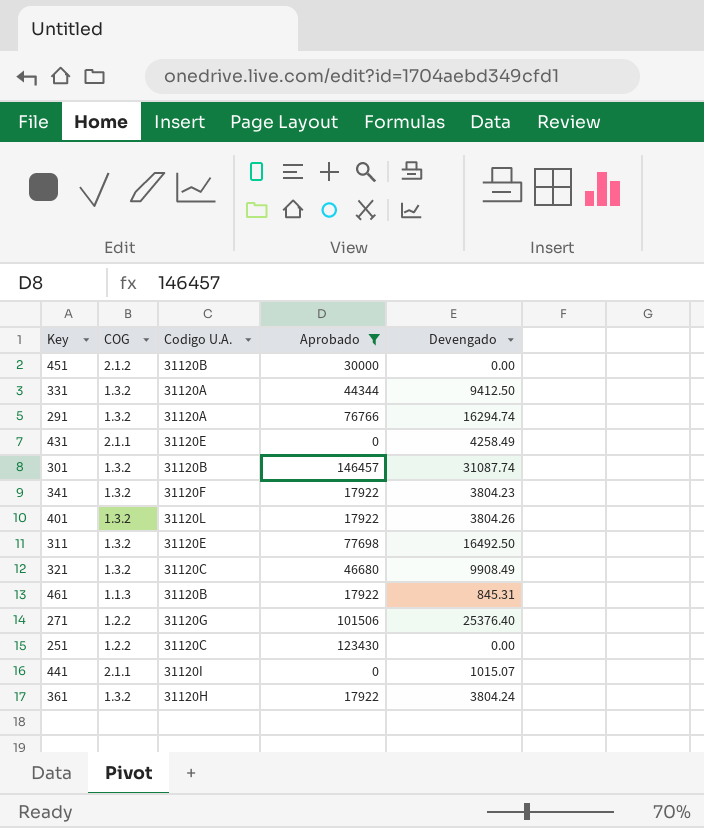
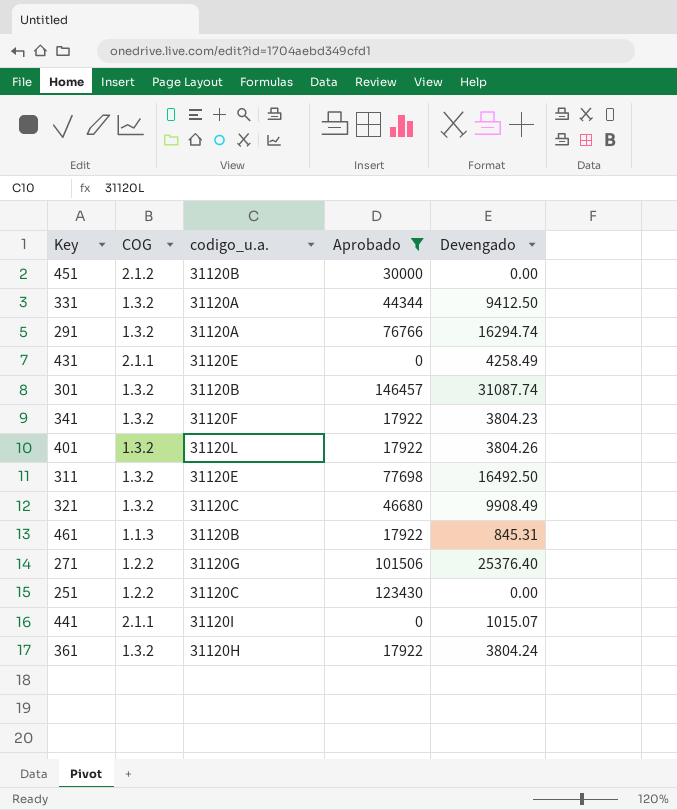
column name: Codigo U.A. -> codigo_u.a.

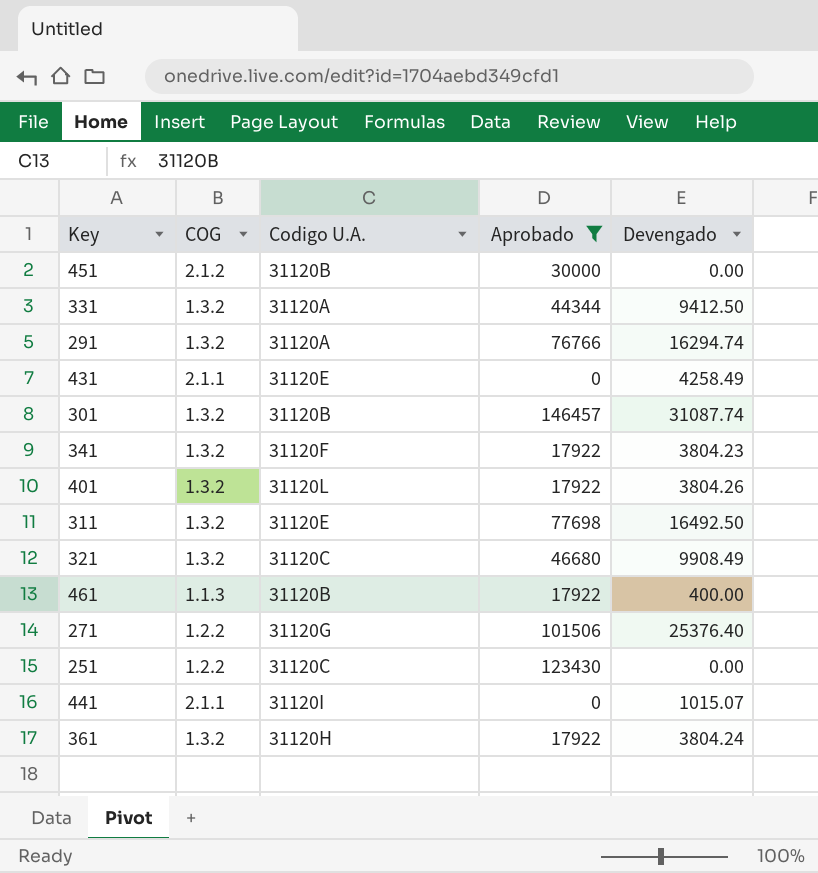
column name: codigo_u.a. -> Codigo U.A.
461 | Devengado: 845.31 -> 400.00

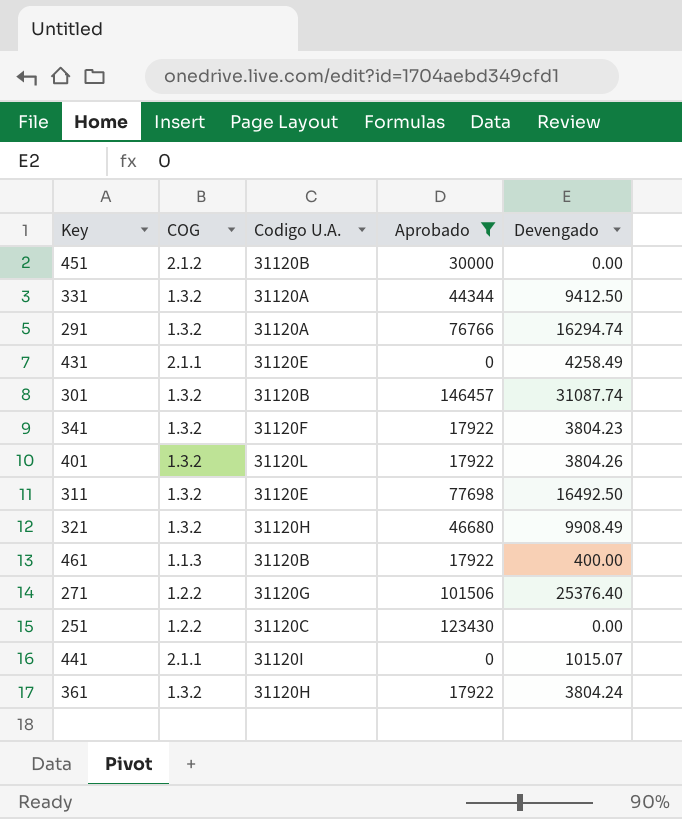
321 | Codigo U.A.: 31120C -> 31120H

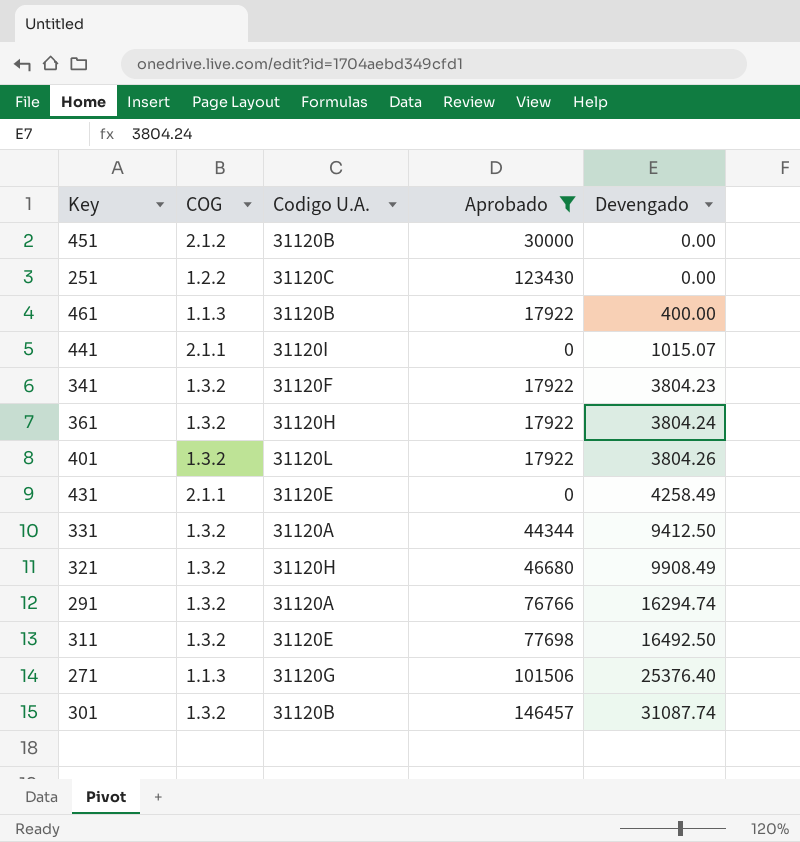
row order: none -> Devengado ascending
271 | COG: 1.2.2 -> 1.1.3

